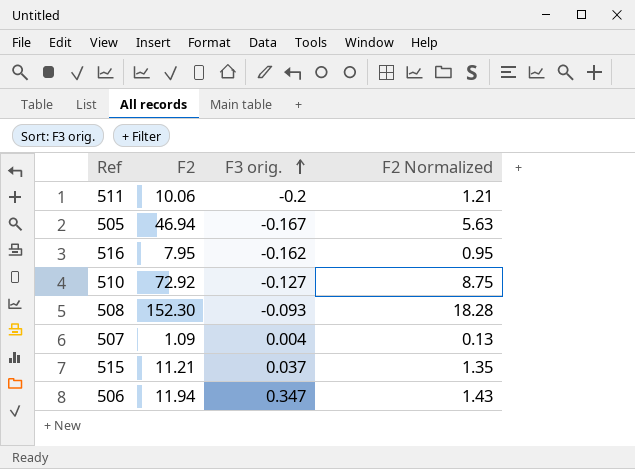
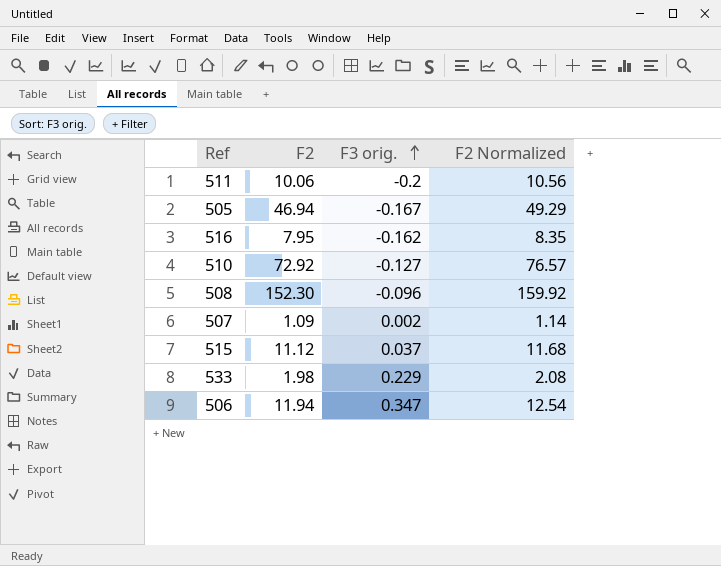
column F2 Normalized | formula: [F2] * 0.12 -> [F2] * 1.05
508 | F3 orig.: -0.093 -> -0.096
507 | F3 orig.: 0.004 -> 0.002
515 | F2: 11.21 -> 11.12
row 533: none -> 1.98 | 0.229 | 2.08

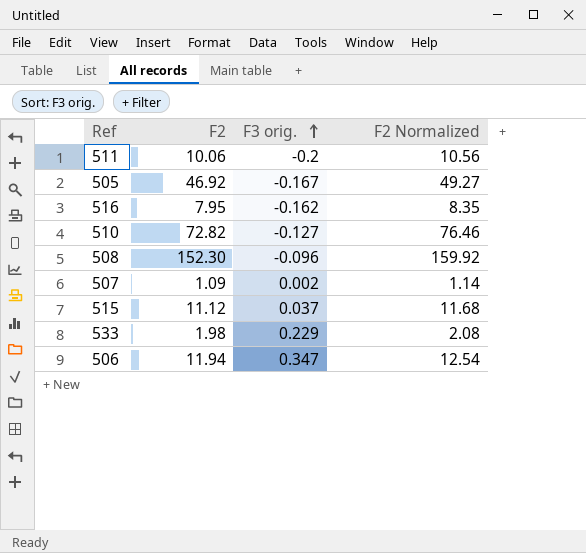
505 | F2: 46.94 -> 46.92
505 | F2 Normalized: 49.29 -> 49.27
510 | F2: 72.92 -> 72.82
510 | F2 Normalized: 76.57 -> 76.46

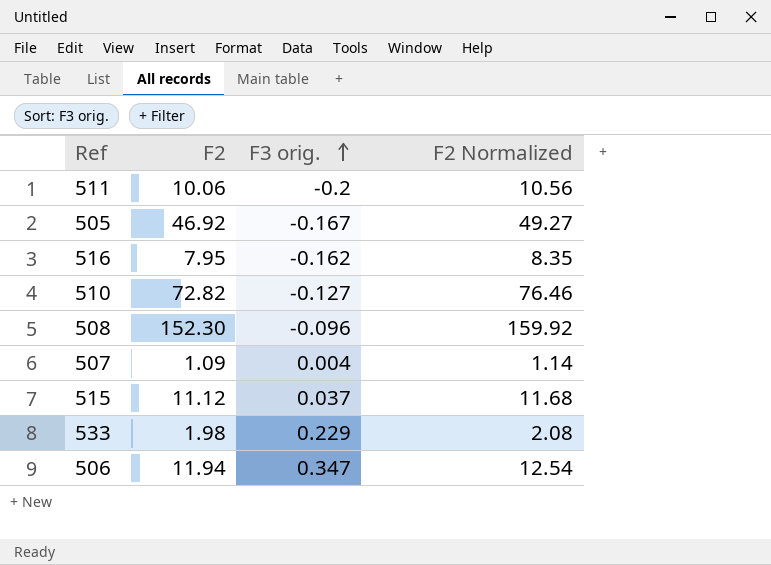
507 | F3 orig.: 0.002 -> 0.004

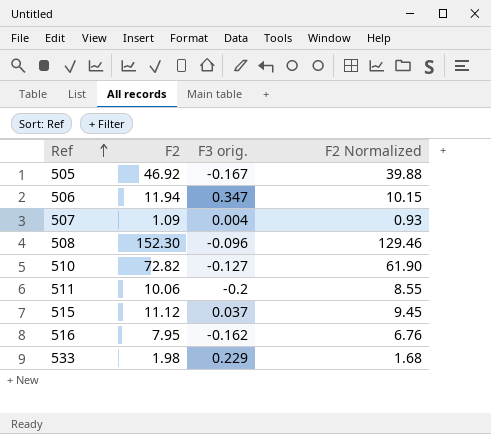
row order: F3 orig. ascending -> Ref ascending
column F2 Normalized | formula: [F2] * 1.05 -> [F2] * 0.85

